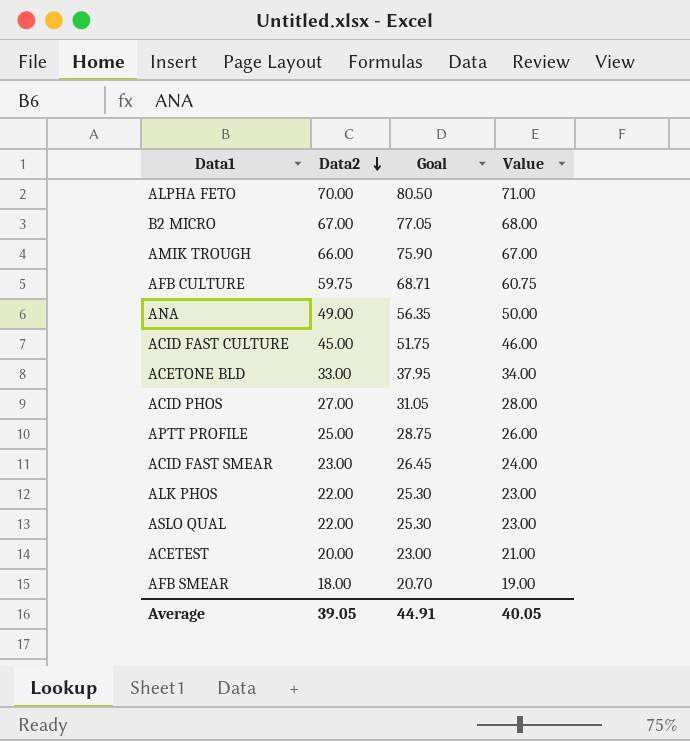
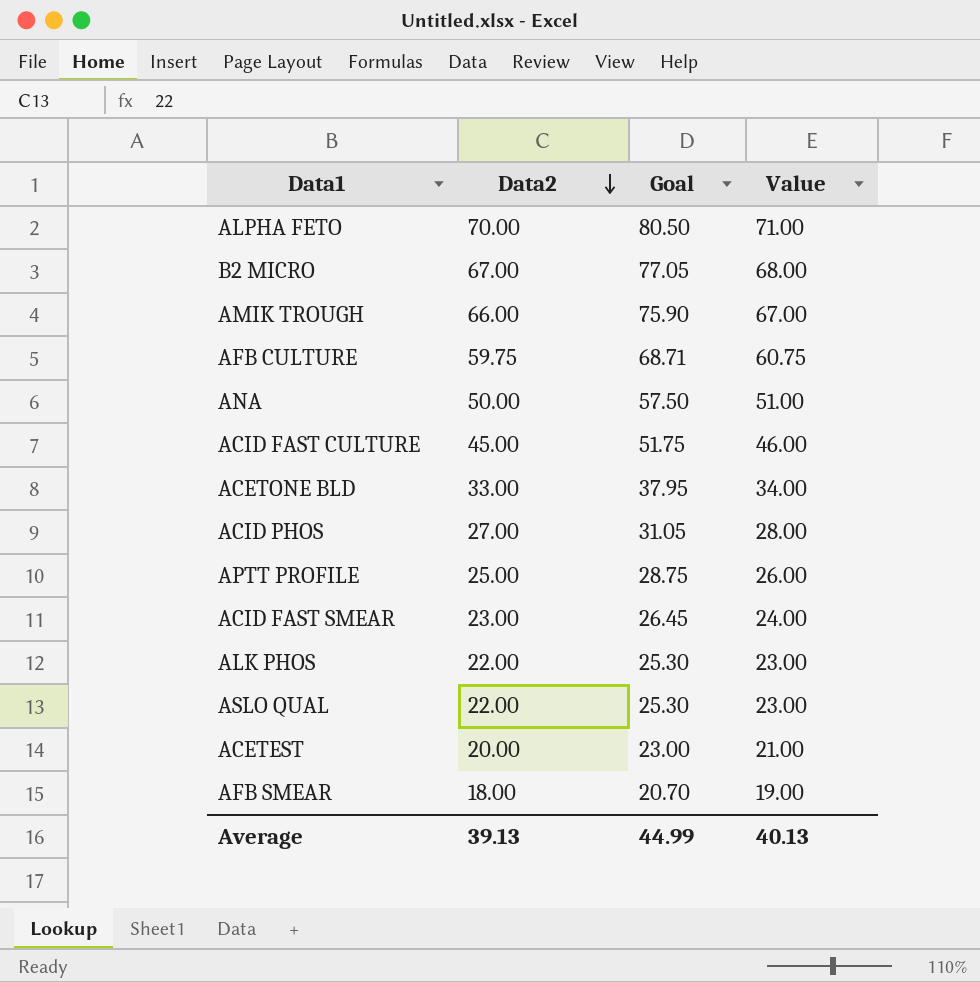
ANA | Data2: 49.00 -> 50.00
ANA | Goal: 56.35 -> 57.50
ANA | Value: 50.00 -> 51.00
Average | Data2: 39.05 -> 39.13
Average | Goal: 44.91 -> 44.99
Average | Value: 40.05 -> 40.13

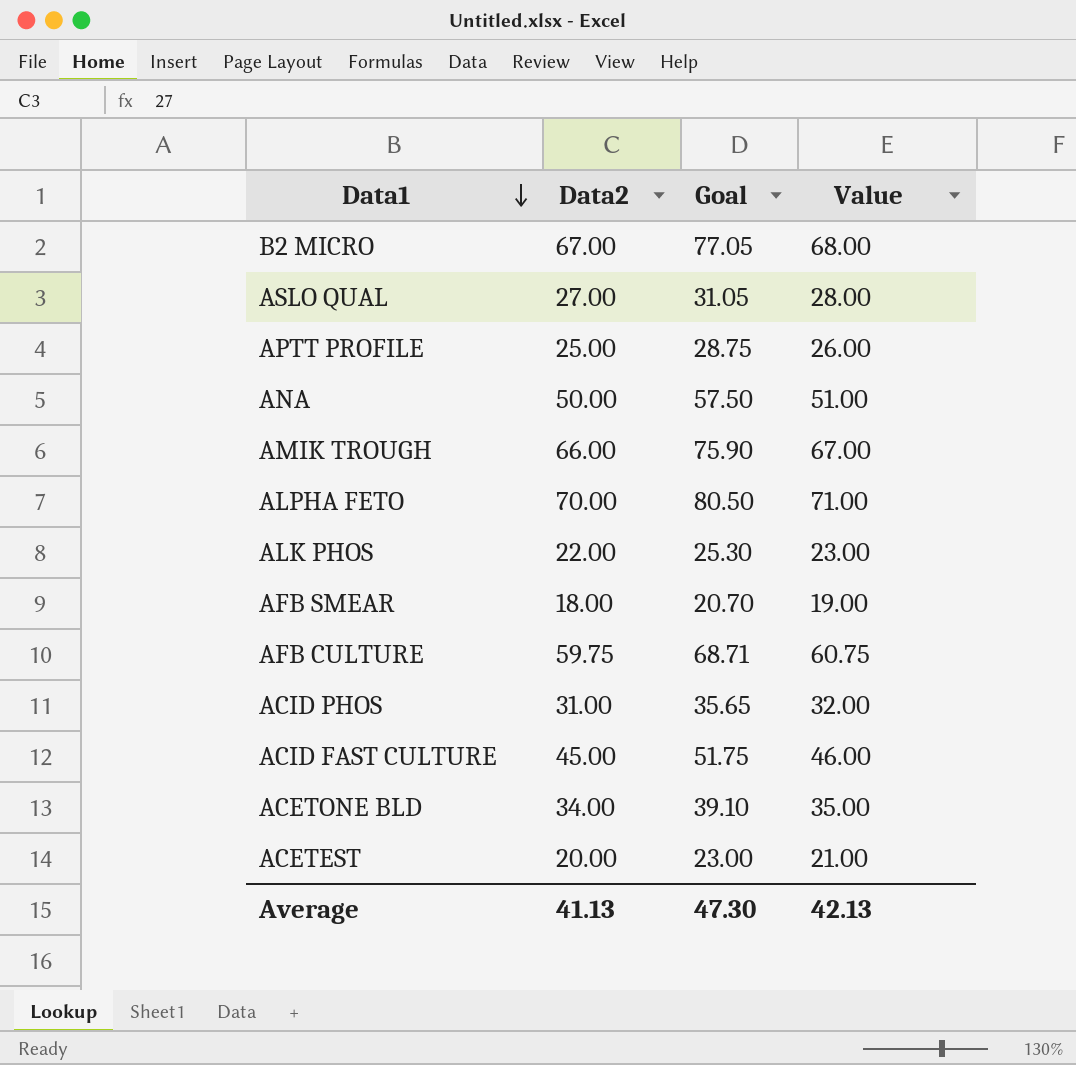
row order: Data2 descending -> Data1 descending
row ACID FAST SMEAR: 23.00 | 26.45 | 24.00 -> none
ASLO QUAL | Data2: 22.00 -> 27.00
ASLO QUAL | Goal: 25.30 -> 31.05
ASLO QUAL | Value: 23.00 -> 28.00
ACID PHOS | Data2: 27.00 -> 31.00
ACID PHOS | Goal: 31.05 -> 35.65
ACID PHOS | Value: 28.00 -> 32.00
ACETONE BLD | Data2: 33.00 -> 34.00
ACETONE BLD | Goal: 37.95 -> 39.10
ACETONE BLD | Value: 34.00 -> 35.00
Average | Data2: 39.13 -> 41.13
Average | Goal: 44.99 -> 47.30
Average | Value: 40.13 -> 42.13

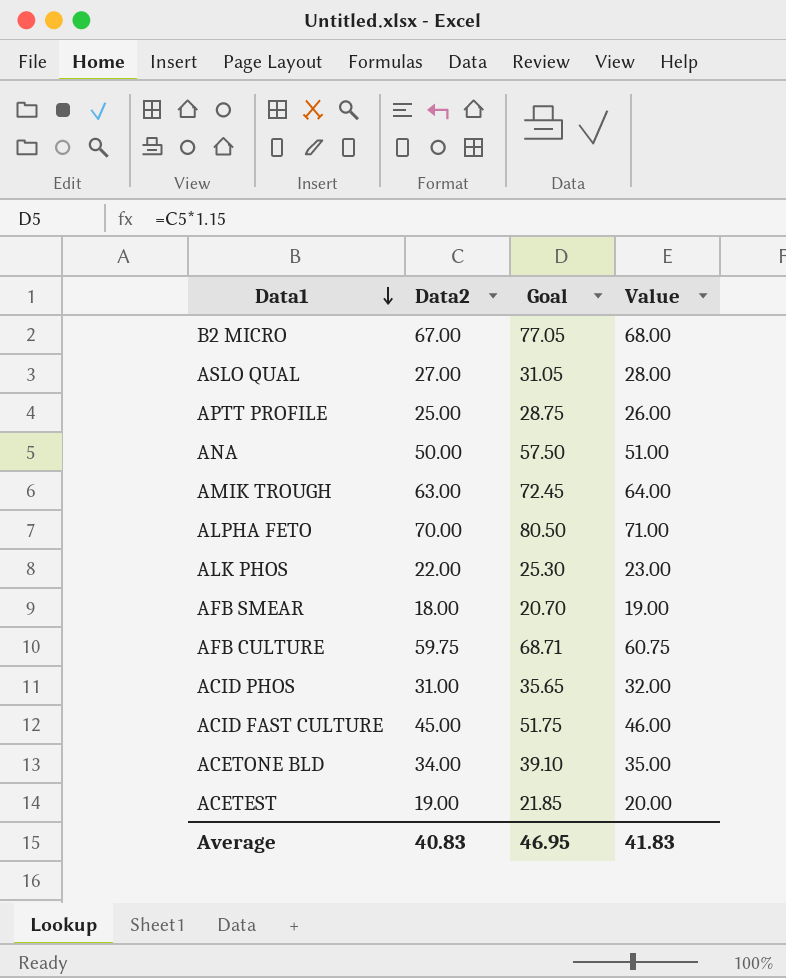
AMIK TROUGH | Data2: 66.00 -> 63.00
AMIK TROUGH | Goal: 75.90 -> 72.45
AMIK TROUGH | Value: 67.00 -> 64.00
ACETEST | Data2: 20.00 -> 19.00
ACETEST | Goal: 23.00 -> 21.85
ACETEST | Value: 21.00 -> 20.00
Average | Data2: 41.13 -> 40.83
Average | Goal: 47.30 -> 46.95
Average | Value: 42.13 -> 41.83

